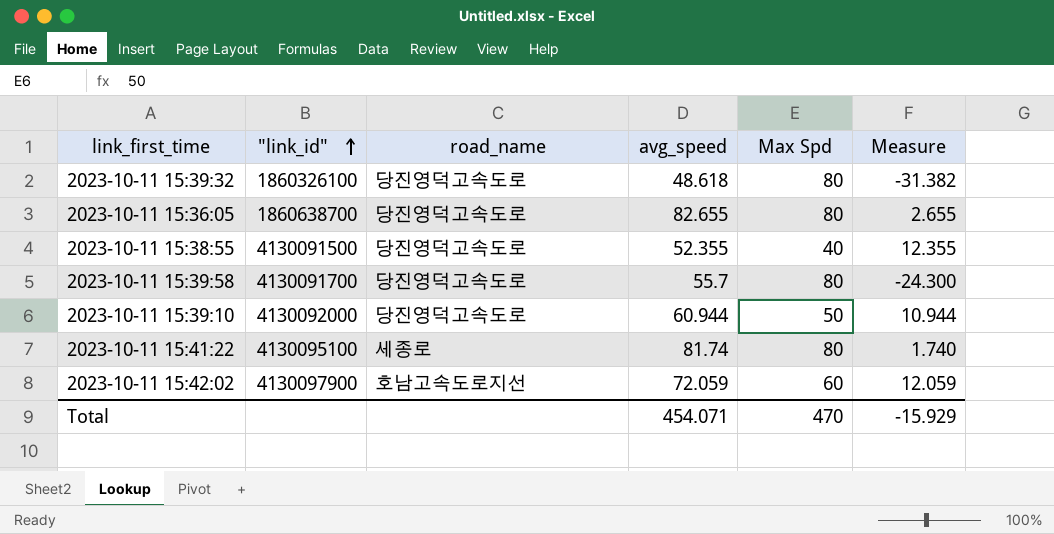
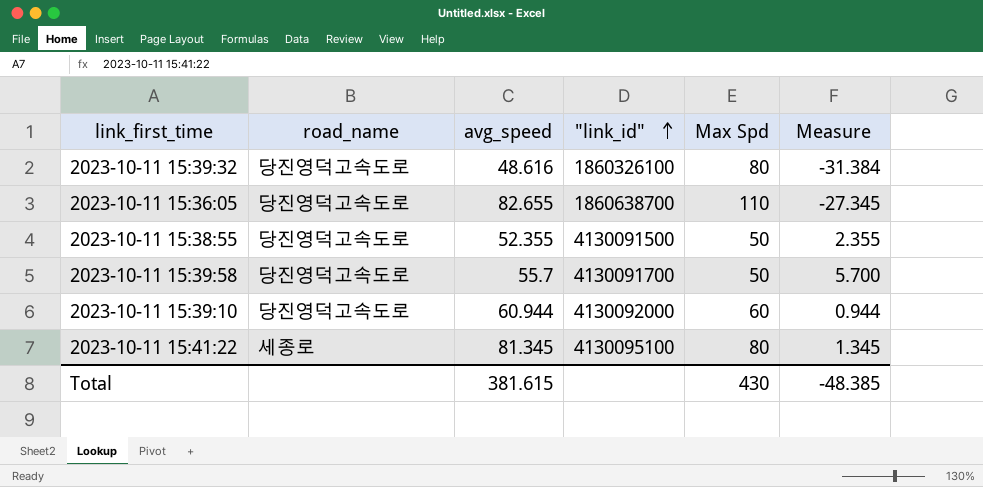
column "link_id" | position: 2 -> 4
row 2023-10-11 15:42:02: 4130097900 | 호남고속도로지선 | 72.059 | 60 | 12.059 -> none
2023-10-11 15:39:32 | avg_speed: 48.618 -> 48.616
2023-10-11 15:39:32 | Measure: -31.382 -> -31.384
2023-10-11 15:36:05 | Max Spd: 80 -> 110
2023-10-11 15:36:05 | Measure: 2.655 -> -27.345
2023-10-11 15:38:55 | Max Spd: 40 -> 50
2023-10-11 15:38:55 | Measure: 12.355 -> 2.355
2023-10-11 15:39:58 | Max Spd: 80 -> 50
2023-10-11 15:39:58 | Measure: -24.300 -> 5.700
2023-10-11 15:39:10 | Max Spd: 50 -> 60
2023-10-11 15:39:10 | Measure: 10.944 -> 0.944
2023-10-11 15:41:22 | avg_speed: 81.74 -> 81.345
2023-10-11 15:41:22 | Measure: 1.740 -> 1.345
Total | avg_speed: 454.071 -> 381.615
Total | Max Spd: 470 -> 430
Total | Measure: -15.929 -> -48.385

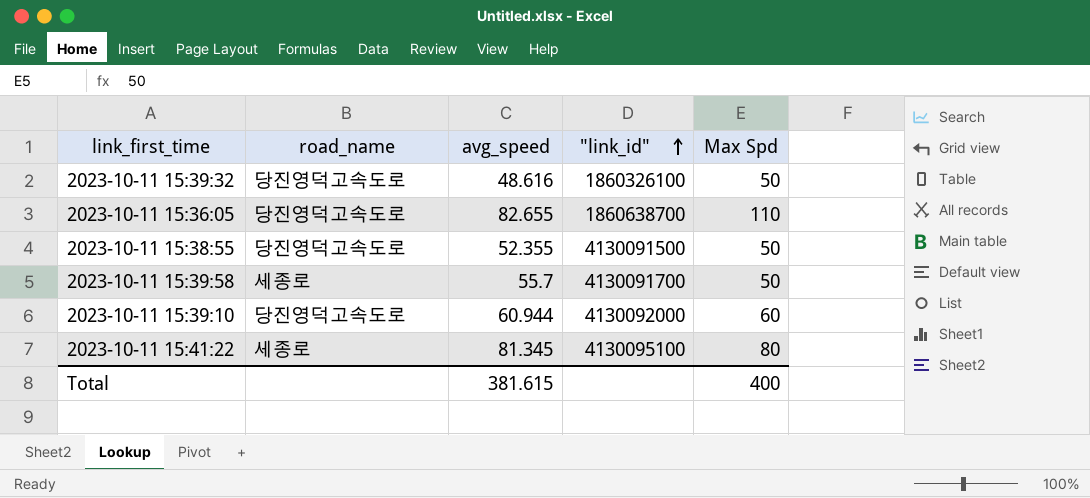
column Measure | formula: [avg_speed] - [Max Spd] -> none
2023-10-11 15:39:32 | Max Spd: 80 -> 50
2023-10-11 15:39:58 | road_name: 당진영덕고속도로 -> 세종로
Total | Max Spd: 430 -> 400

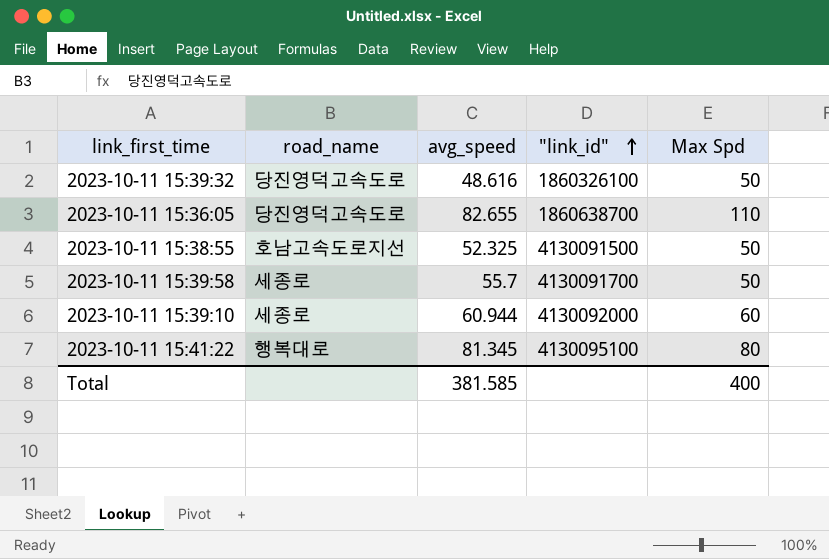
2023-10-11 15:38:55 | road_name: 당진영덕고속도로 -> 호남고속도로지선
2023-10-11 15:38:55 | avg_speed: 52.355 -> 52.325
2023-10-11 15:39:10 | road_name: 당진영덕고속도로 -> 세종로
2023-10-11 15:41:22 | road_name: 세종로 -> 행복대로
Total | avg_speed: 381.615 -> 381.585

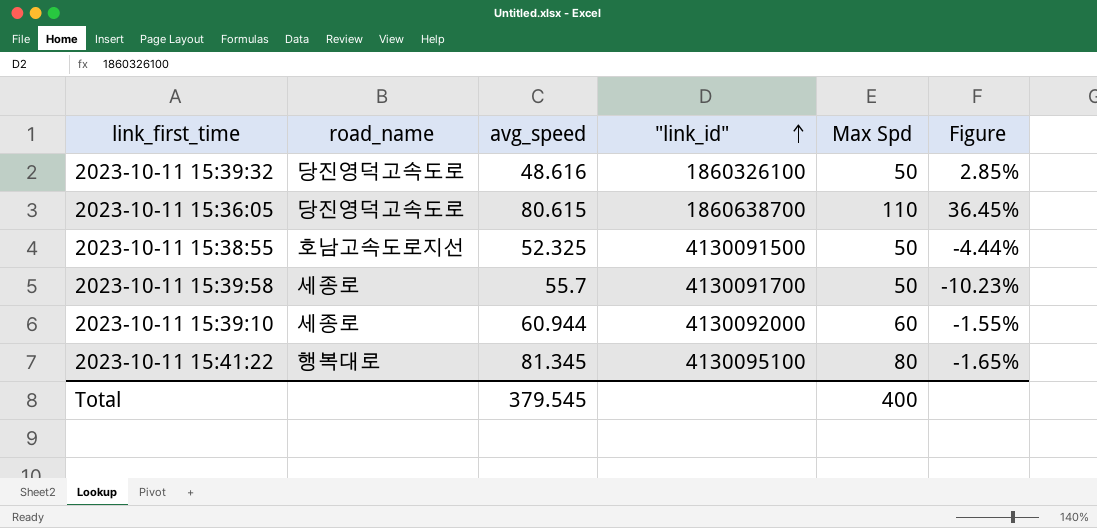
column Figure | formula: none -> ([Max Spd] - [avg_speed]) / [avg_speed]
2023-10-11 15:36:05 | avg_speed: 82.655 -> 80.615
Total | avg_speed: 381.585 -> 379.545

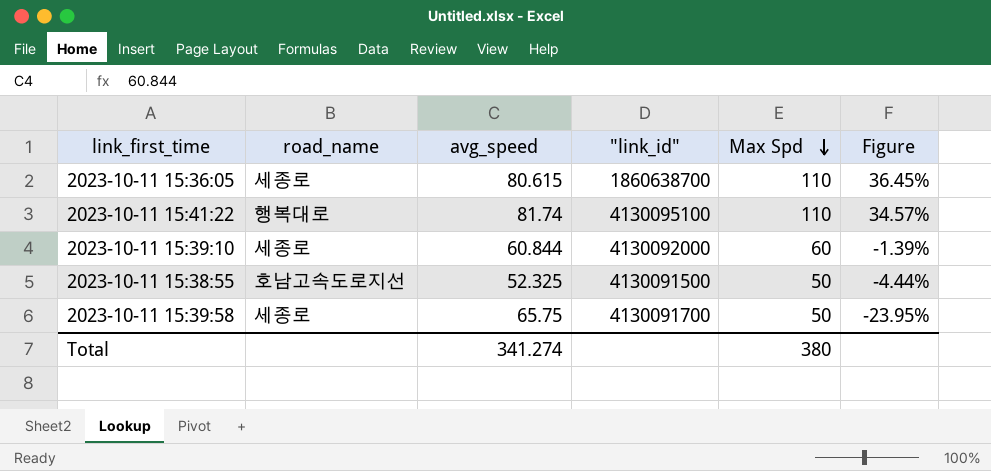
row order: "link_id" ascending -> Max Spd descending
row 2023-10-11 15:39:32: 당진영덕고속도로 | 48.616 | 1860326100 | 50 | 2.85% -> none
2023-10-11 15:36:05 | road_name: 당진영덕고속도로 -> 세종로
2023-10-11 15:41:22 | avg_speed: 81.345 -> 81.74
2023-10-11 15:41:22 | Max Spd: 80 -> 110
2023-10-11 15:41:22 | Figure: -1.65% -> 34.57%
2023-10-11 15:39:10 | avg_speed: 60.944 -> 60.844
2023-10-11 15:39:10 | Figure: -1.55% -> -1.39%
2023-10-11 15:39:58 | avg_speed: 55.7 -> 65.75
2023-10-11 15:39:58 | Figure: -10.23% -> -23.95%
Total | avg_speed: 379.545 -> 341.274
Total | Max Spd: 400 -> 380

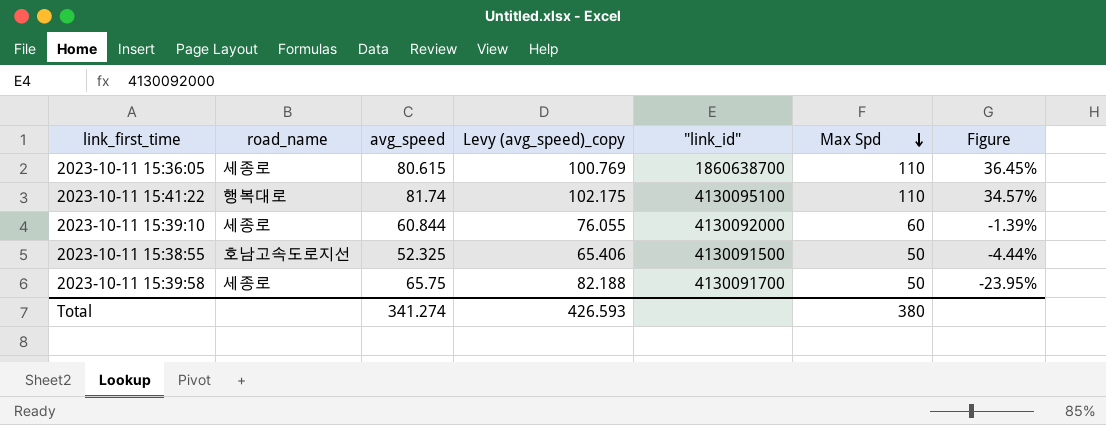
column Levy (avg_speed)_copy | formula: none -> [avg_speed] * 1.25

